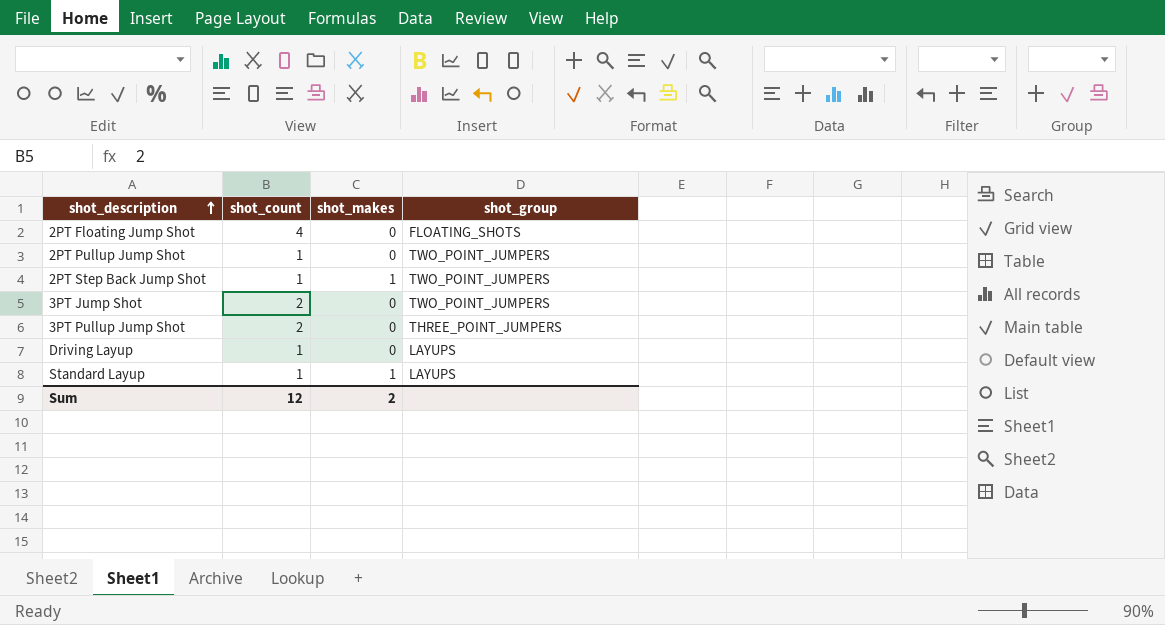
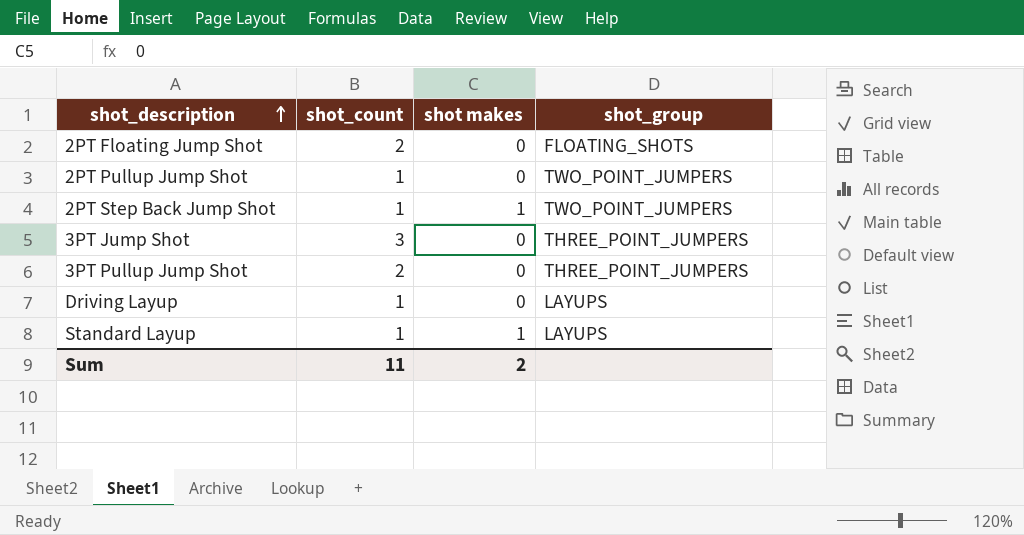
column name: shot_makes -> shot makes
2PT Floating Jump Shot | shot_count: 4 -> 2
3PT Jump Shot | shot_count: 2 -> 3
3PT Jump Shot | shot_group: TWO_POINT_JUMPERS -> THREE_POINT_JUMPERS
Sum | shot_count: 12 -> 11

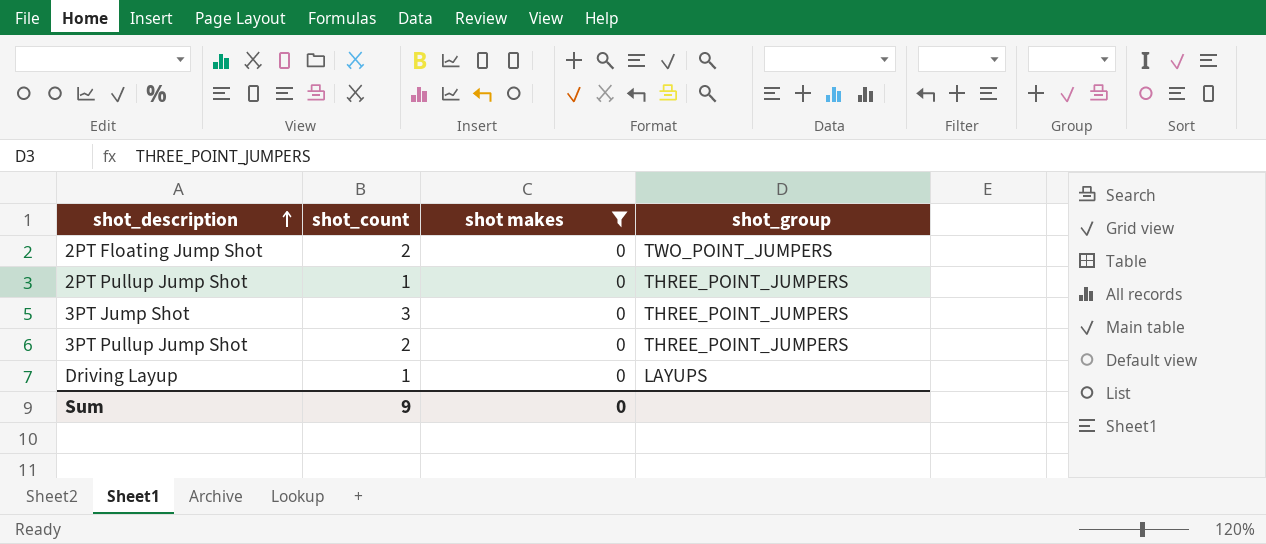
filter: none -> shot makes = 0
2PT Floating Jump Shot | shot_group: FLOATING_SHOTS -> TWO_POINT_JUMPERS
2PT Pullup Jump Shot | shot_group: TWO_POINT_JUMPERS -> THREE_POINT_JUMPERS
Sum | shot_count: 11 -> 9
Sum | shot makes: 2 -> 0

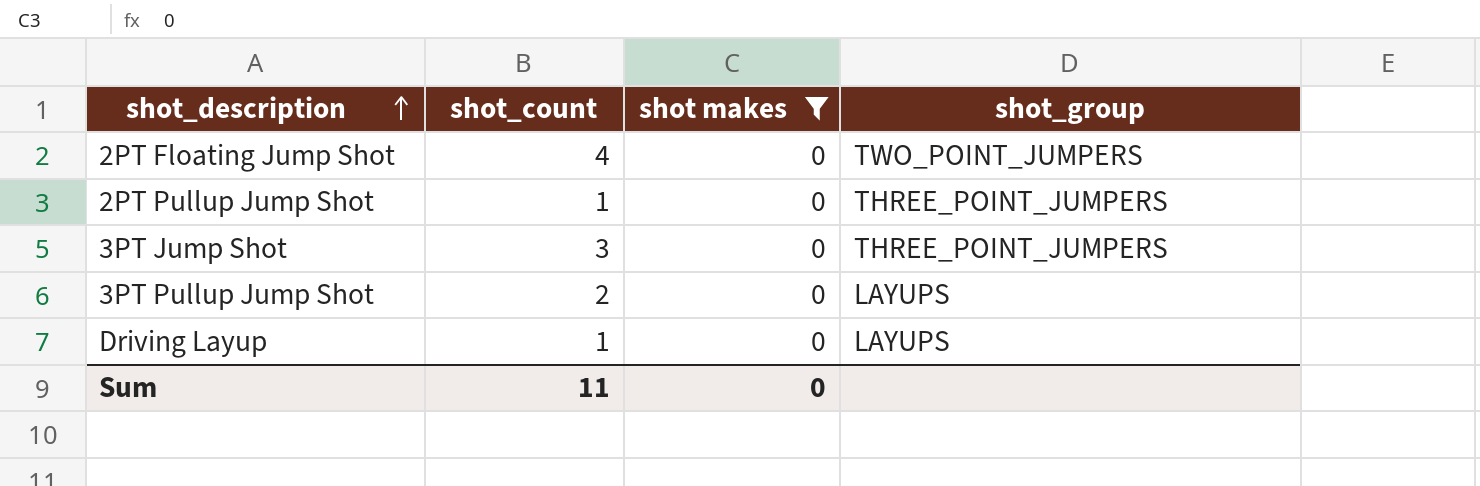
2PT Floating Jump Shot | shot_count: 2 -> 4
3PT Pullup Jump Shot | shot_group: THREE_POINT_JUMPERS -> LAYUPS
Sum | shot_count: 9 -> 11

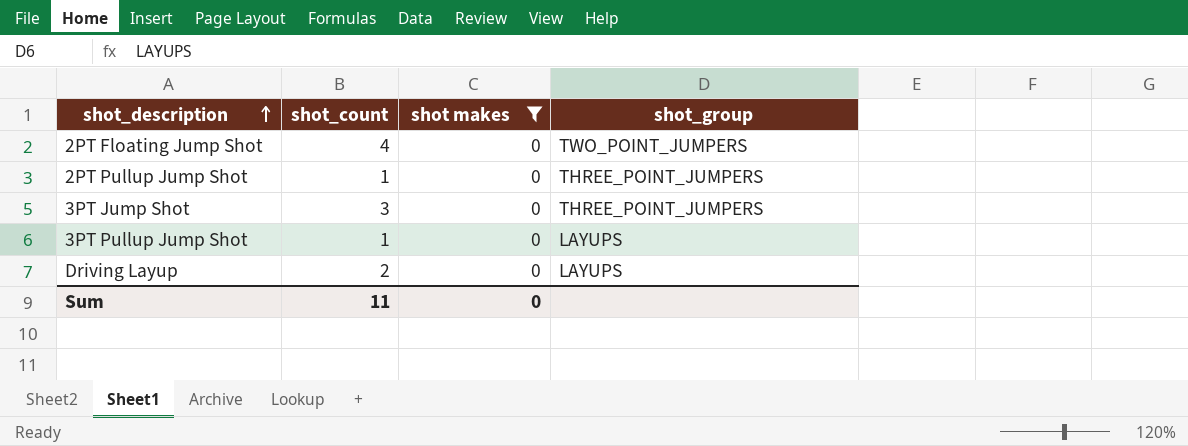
3PT Pullup Jump Shot | shot_count: 2 -> 1
Driving Layup | shot_count: 1 -> 2

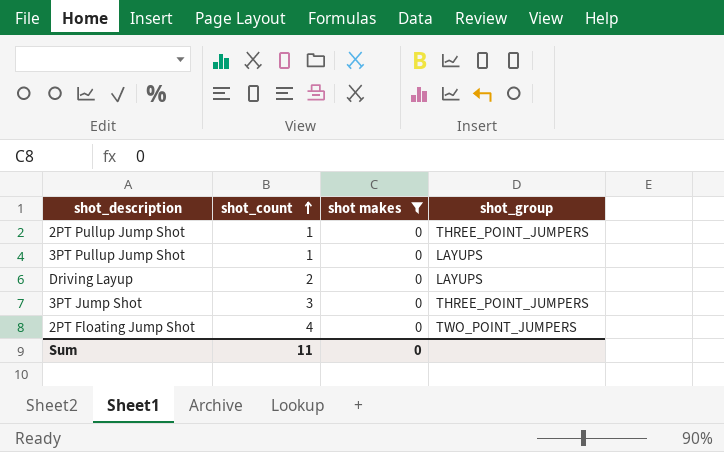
row order: shot_description ascending -> shot_count ascending

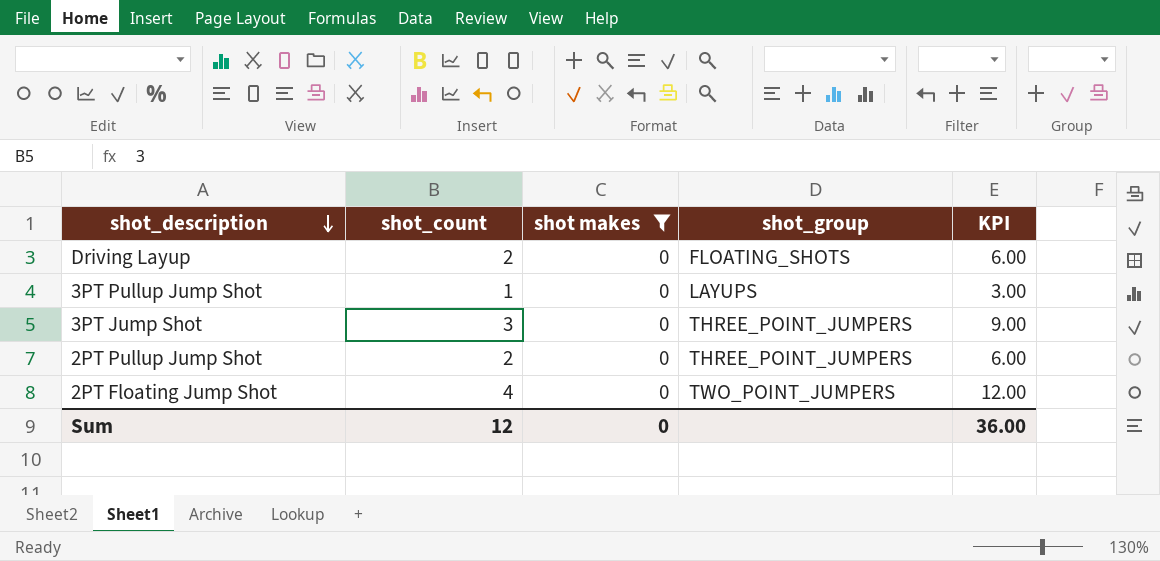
row order: shot_count ascending -> shot_description descending
column KPI | formula: none -> [shot_count] * 3
Driving Layup | shot_group: LAYUPS -> FLOATING_SHOTS
2PT Pullup Jump Shot | shot_count: 1 -> 2
Sum | shot_count: 11 -> 12

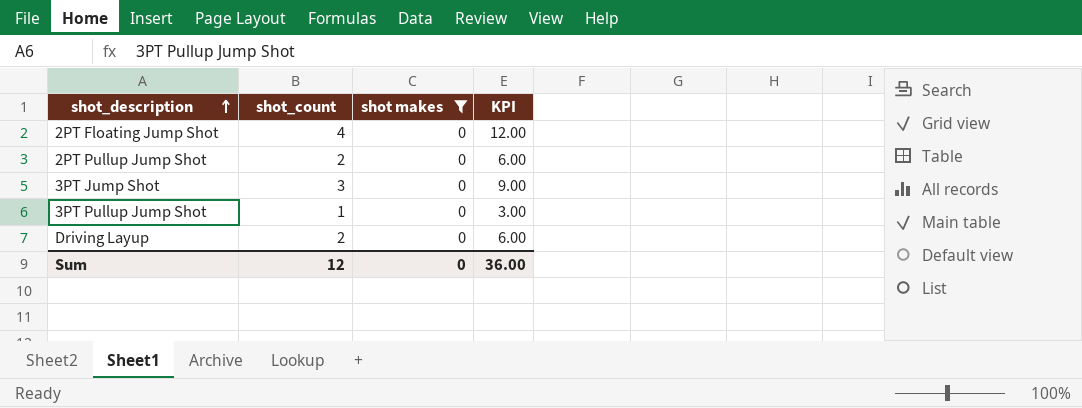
row order: shot_description descending -> shot_description ascending
column shot_group | position: 4 -> none

